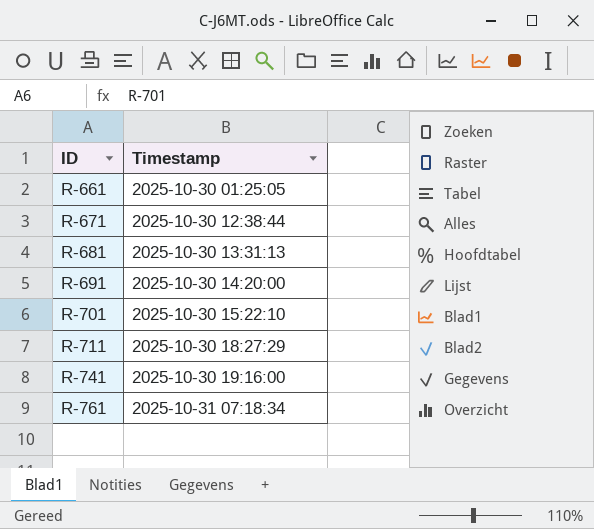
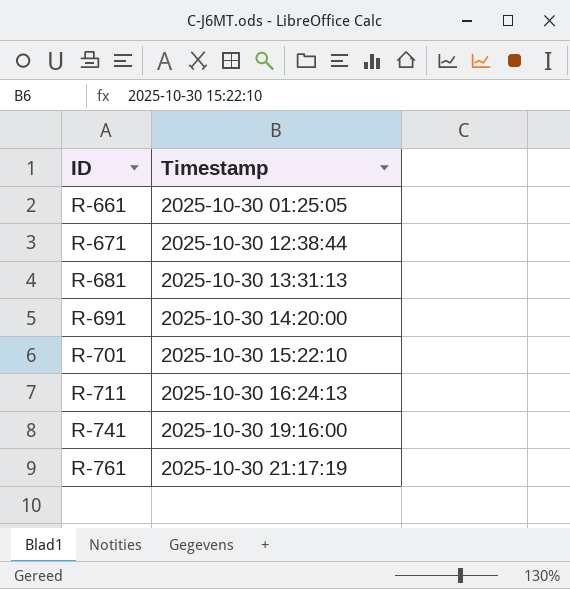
R-711 | Timestamp: 2025-10-30 18:27:29 -> 2025-10-30 16:24:13
R-761 | Timestamp: 2025-10-31 07:18:34 -> 2025-10-30 21:17:19

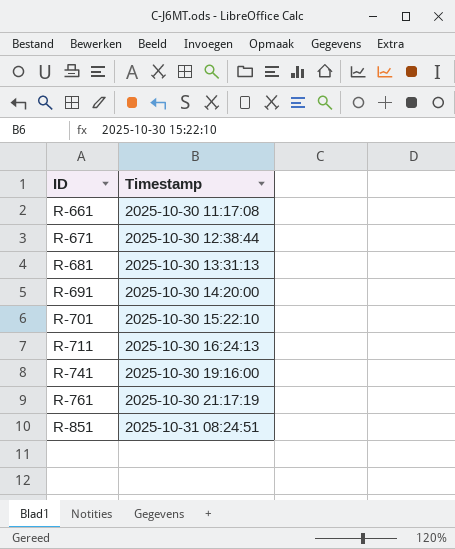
R-661 | Timestamp: 2025-10-30 01:25:05 -> 2025-10-30 11:17:08
row R-851: none -> 2025-10-31 08:24:51

